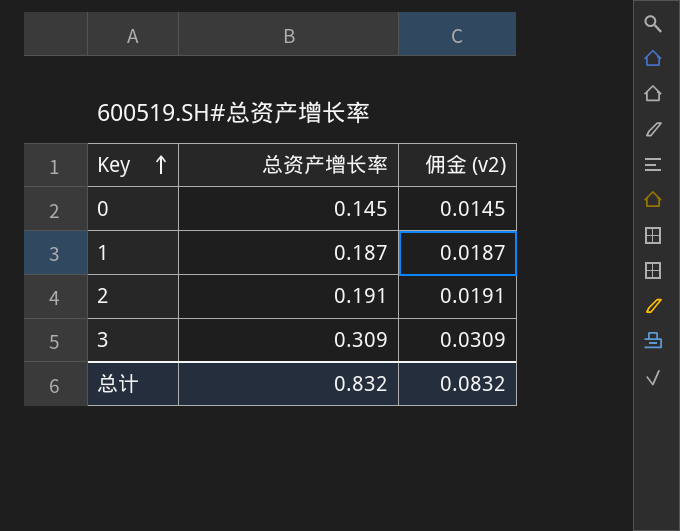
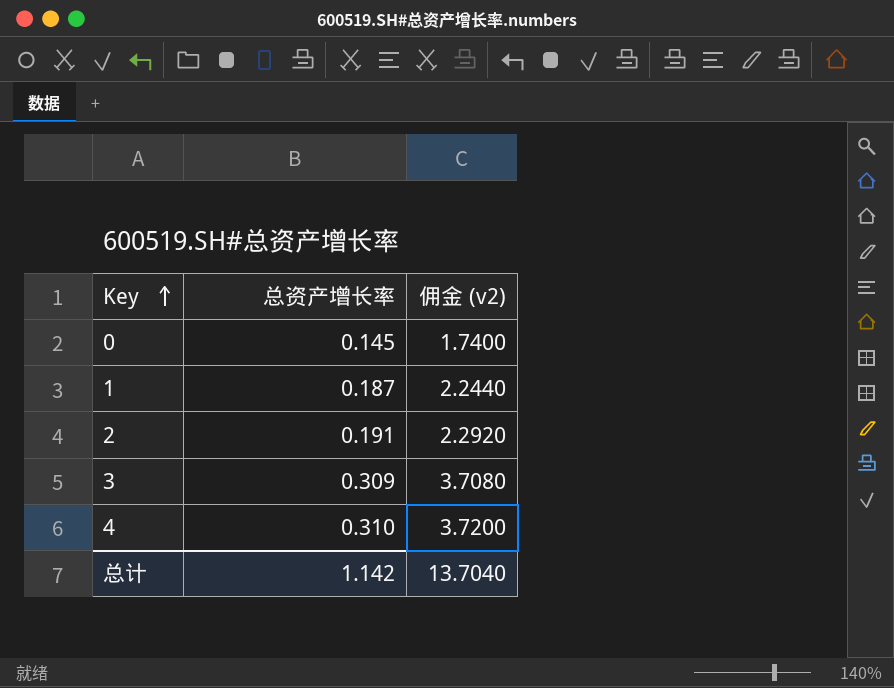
column 佣金 (v2) | formula: [总资产增长率] * 0.1 -> [总资产增长率] * 12
row 4: none -> 0.310 | 3.7200
总计 | 总资产增长率: 0.832 -> 1.142
总计 | 佣金 (v2): 0.0832 -> 13.7040

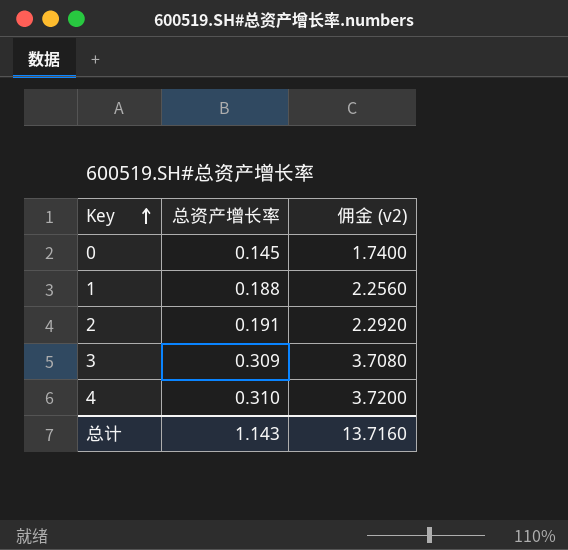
1 | 总资产增长率: 0.187 -> 0.188
1 | 佣金 (v2): 2.2440 -> 2.2560
总计 | 总资产增长率: 1.142 -> 1.143
总计 | 佣金 (v2): 13.7040 -> 13.7160

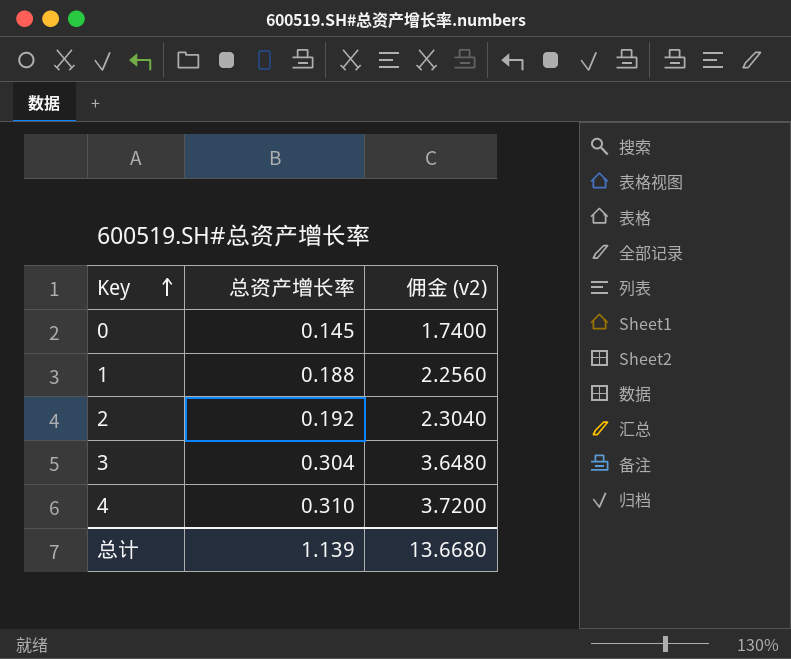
2 | 总资产增长率: 0.191 -> 0.192
2 | 佣金 (v2): 2.2920 -> 2.3040
3 | 总资产增长率: 0.309 -> 0.304
3 | 佣金 (v2): 3.7080 -> 3.6480
总计 | 总资产增长率: 1.143 -> 1.139
总计 | 佣金 (v2): 13.7160 -> 13.6680

